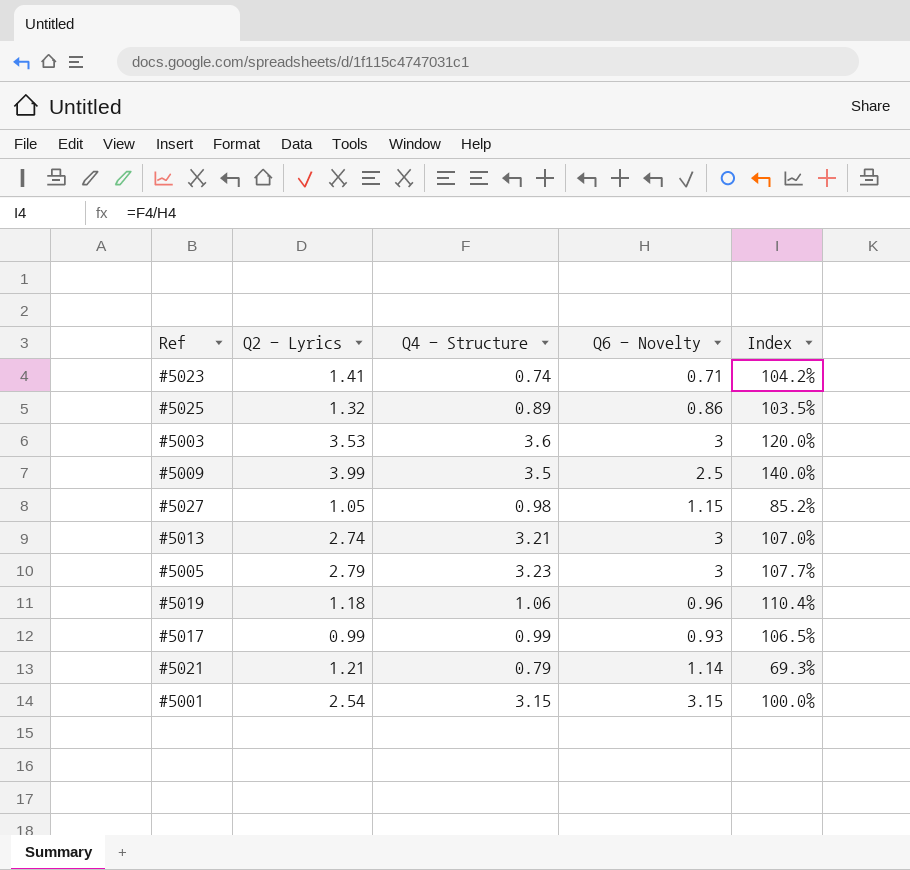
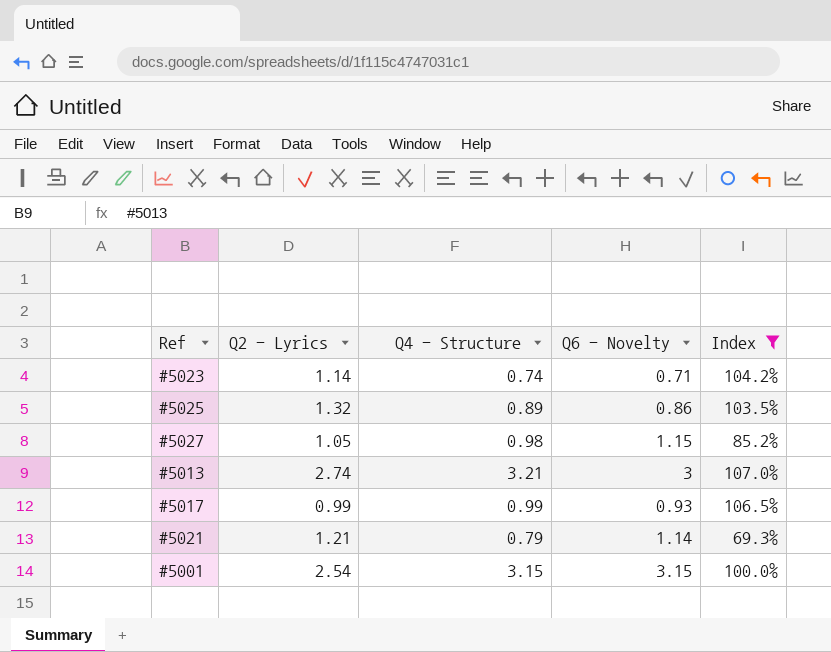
filter: none -> Index <= 107.0%
#5023 | Q2 - Lyrics: 1.41 -> 1.14

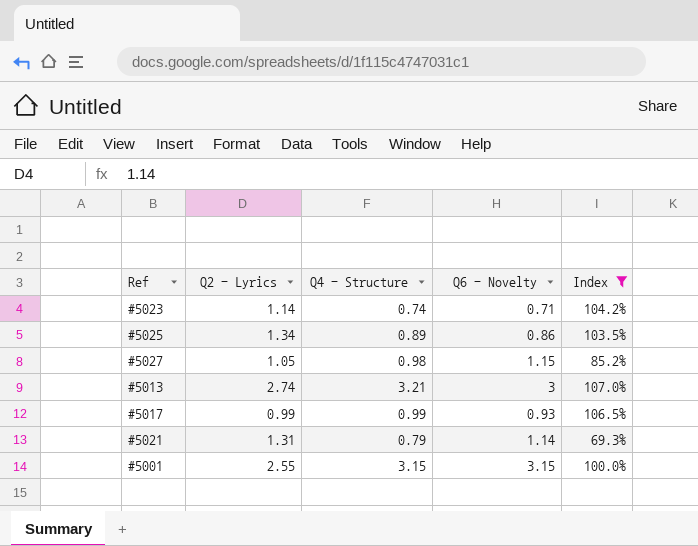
#5025 | Q2 - Lyrics: 1.32 -> 1.34
#5021 | Q2 - Lyrics: 1.21 -> 1.31
#5001 | Q2 - Lyrics: 2.54 -> 2.55

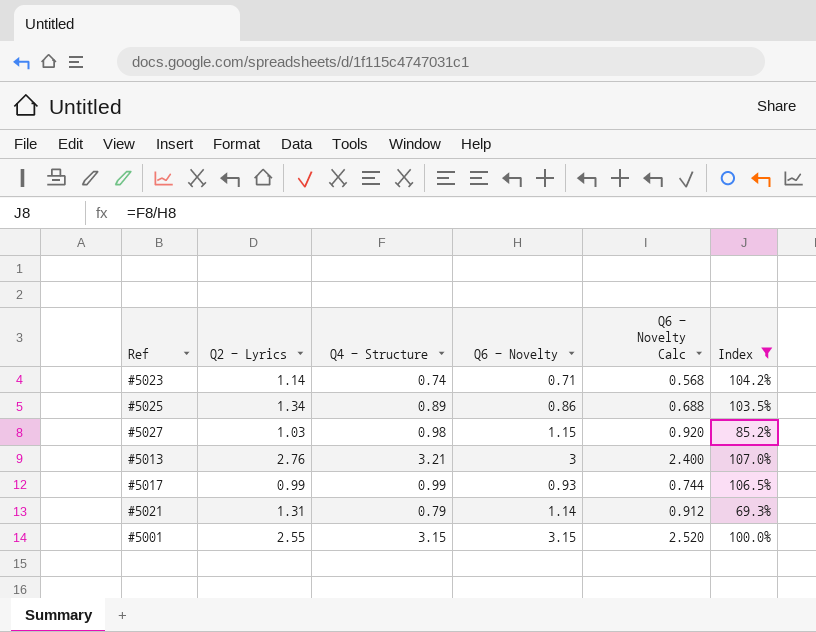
column Q6 - Novelty Calc | formula: none -> [Q6 - Novelty] * 0.8
#5027 | Q2 - Lyrics: 1.05 -> 1.03
#5013 | Q2 - Lyrics: 2.74 -> 2.76

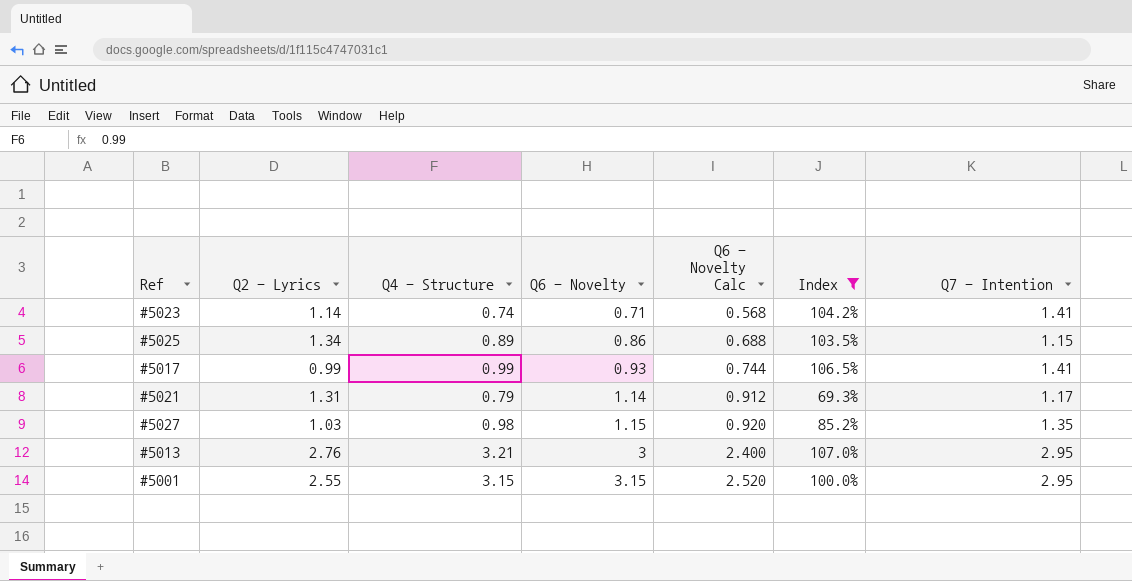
row order: none -> Q6 - Novelty ascending
column Q7 - Intention | position: none -> 7

